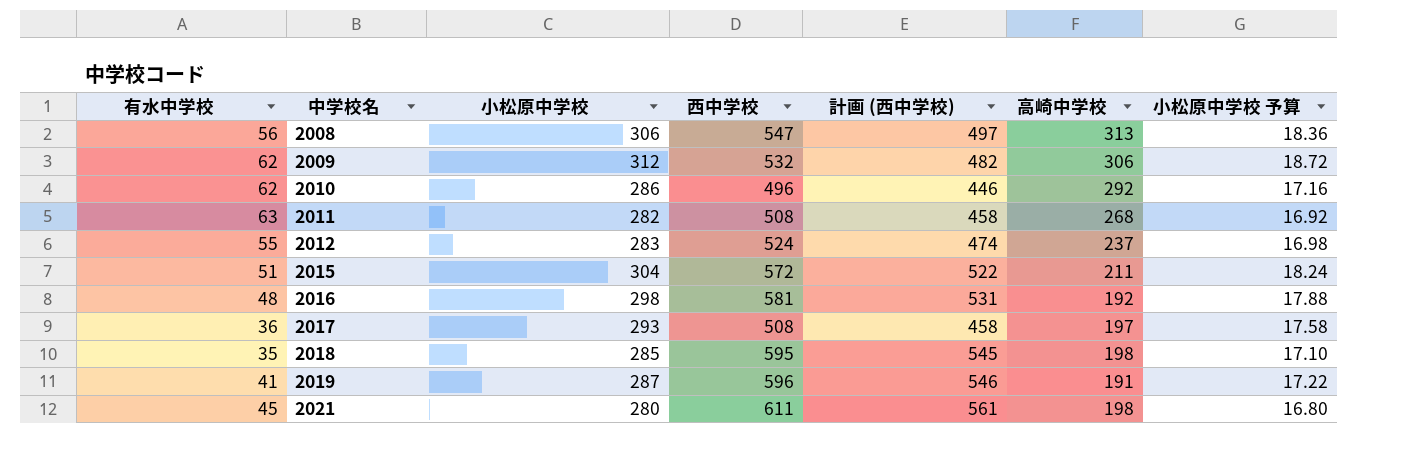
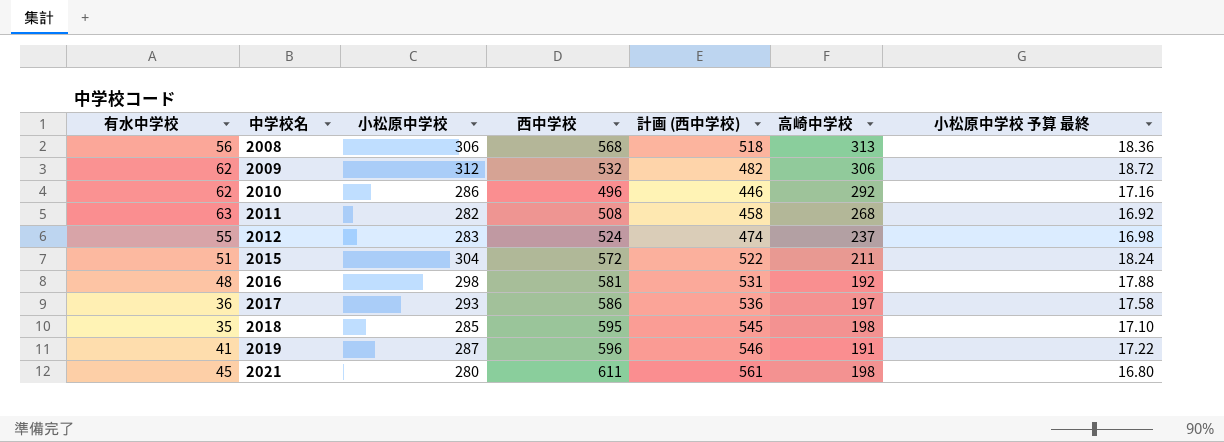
column name: 小松原中学校 予算 -> 小松原中学校 予算 最終
2008 | 西中学校: 547 -> 568
2008 | 計画 (西中学校): 497 -> 518
2017 | 西中学校: 508 -> 586
2017 | 計画 (西中学校): 458 -> 536

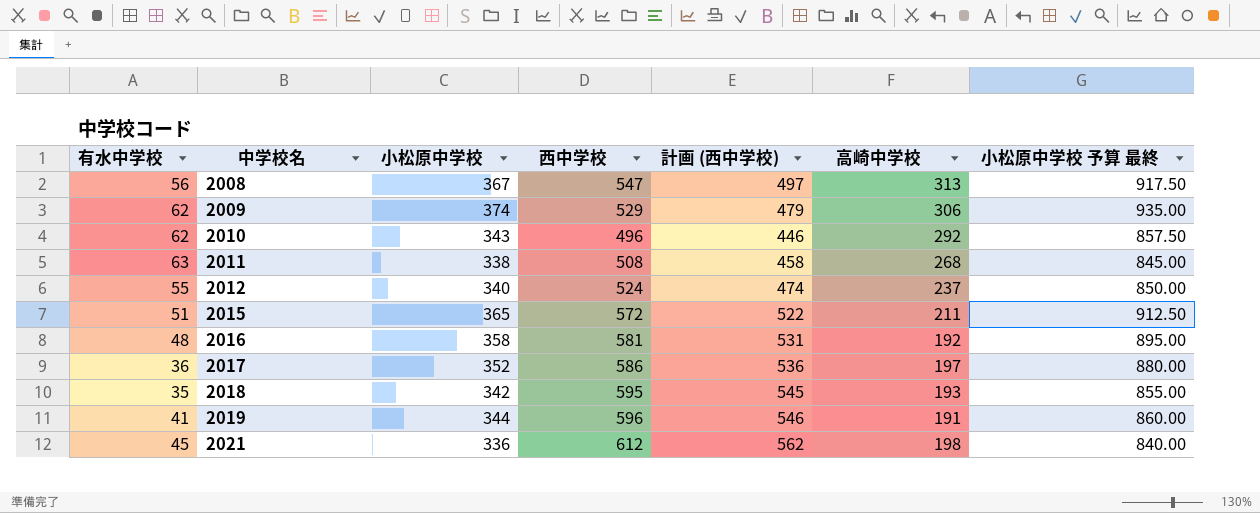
column 小松原中学校 予算 最終 | formula: [小松原中学校] * 0.06 -> [小松原中学校] * 2.5
2008 | 小松原中学校: 306 -> 367
2008 | 西中学校: 568 -> 547
2008 | 計画 (西中学校): 518 -> 497
2009 | 小松原中学校: 312 -> 374
2009 | 西中学校: 532 -> 529
2009 | 計画 (西中学校): 482 -> 479
2010 | 小松原中学校: 286 -> 343
2011 | 小松原中学校: 282 -> 338
2012 | 小松原中学校: 283 -> 340
2015 | 小松原中学校: 304 -> 365
2016 | 小松原中学校: 298 -> 358
2017 | 小松原中学校: 293 -> 352
2018 | 小松原中学校: 285 -> 342
2018 | 高崎中学校: 198 -> 193
2019 | 小松原中学校: 287 -> 344
2021 | 小松原中学校: 280 -> 336
2021 | 西中学校: 611 -> 612
2021 | 計画 (西中学校): 561 -> 562

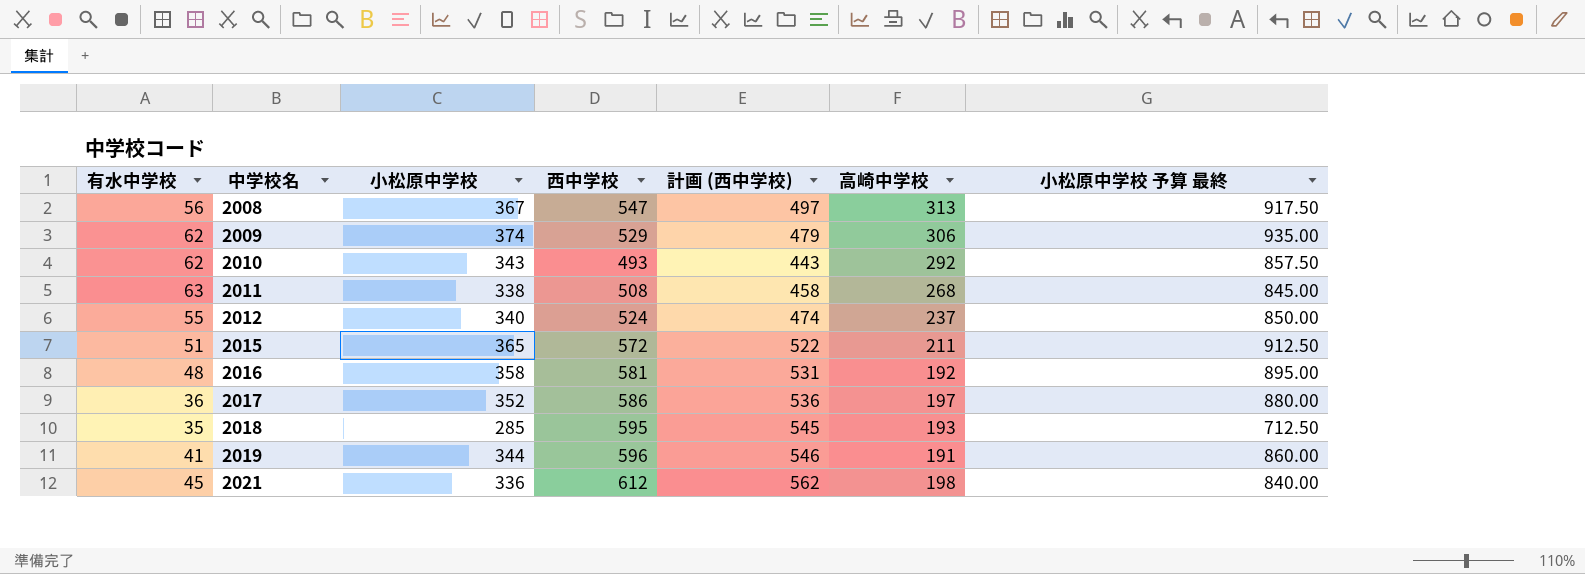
2010 | 西中学校: 496 -> 493
2010 | 計画 (西中学校): 446 -> 443
2018 | 小松原中学校: 342 -> 285
2018 | 小松原中学校 予算 最終: 855.00 -> 712.50

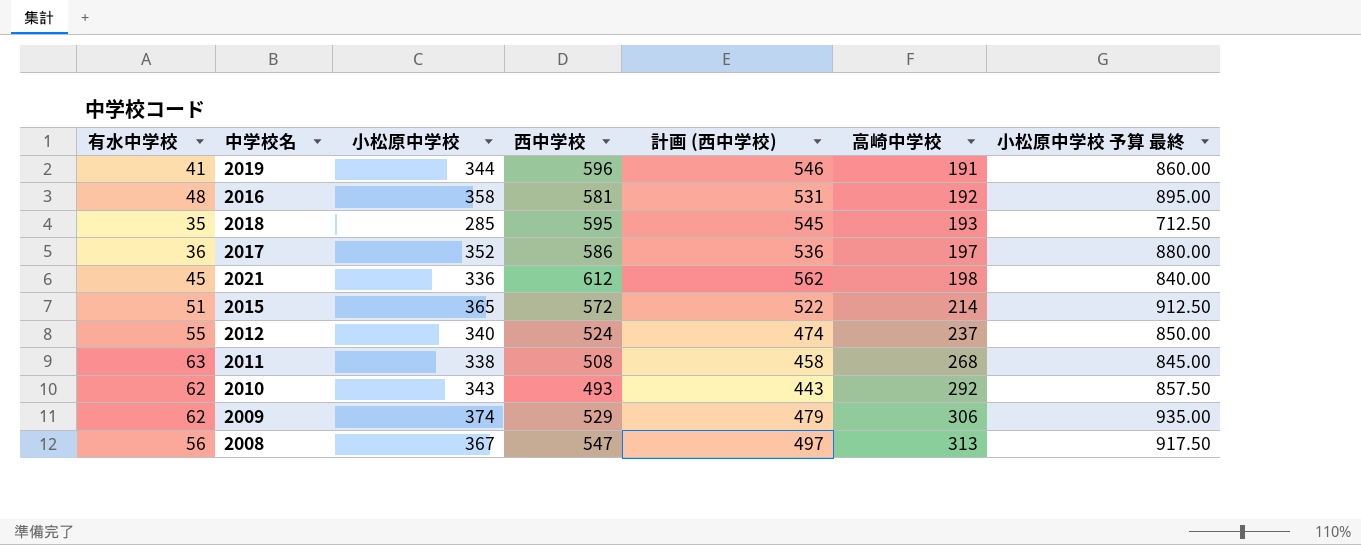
row order: 中学校名 ascending -> 高崎中学校 ascending
2015 | 高崎中学校: 211 -> 214

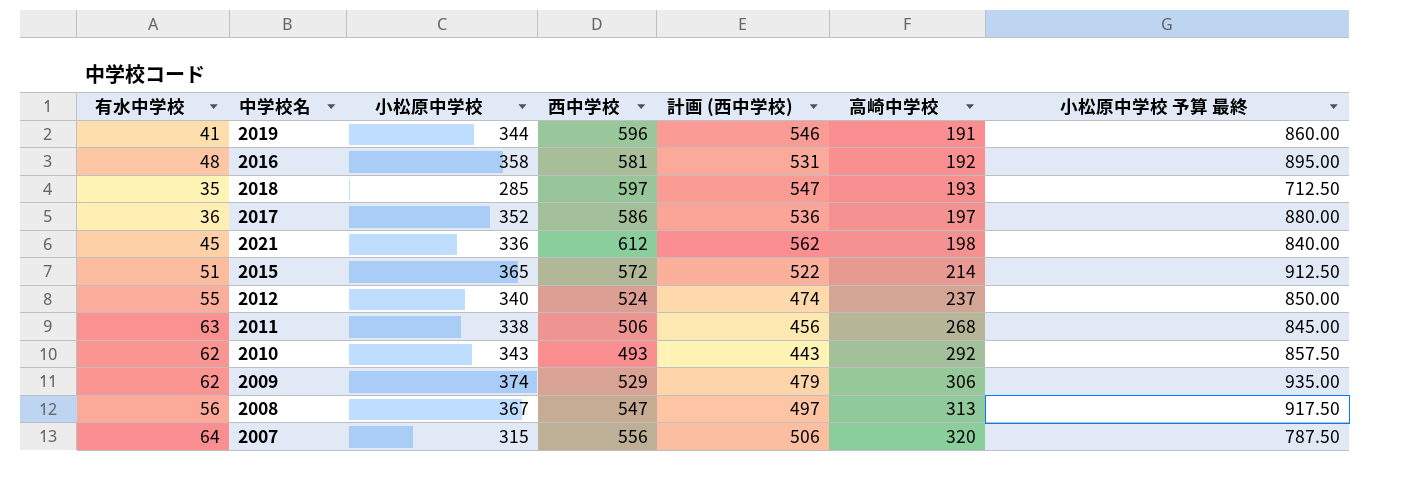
2018 | 西中学校: 595 -> 597
2018 | 計画 (西中学校): 545 -> 547
2011 | 西中学校: 508 -> 506
2011 | 計画 (西中学校): 458 -> 456
row 2007: none -> 64 | 315 | 556 | 506 | 320 | 787.50

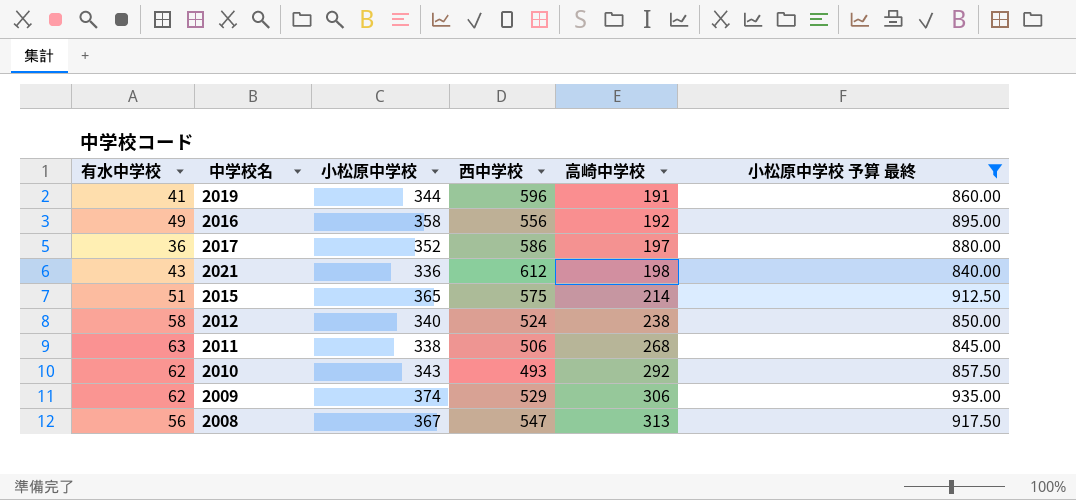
filter: none -> 小松原中学校 予算 最終 >= 840.00
column 計画 (西中学校) | formula: [西中学校] - 50 -> none
2016 | 有水中学校: 48 -> 49
2016 | 西中学校: 581 -> 556
2021 | 有水中学校: 45 -> 43
2015 | 西中学校: 572 -> 575
2012 | 有水中学校: 55 -> 58
2012 | 高崎中学校: 237 -> 238

